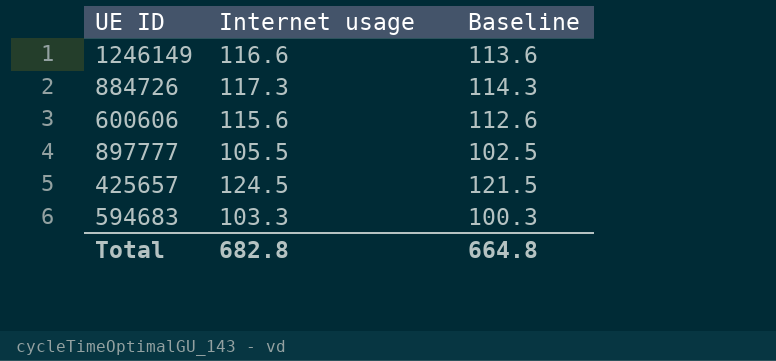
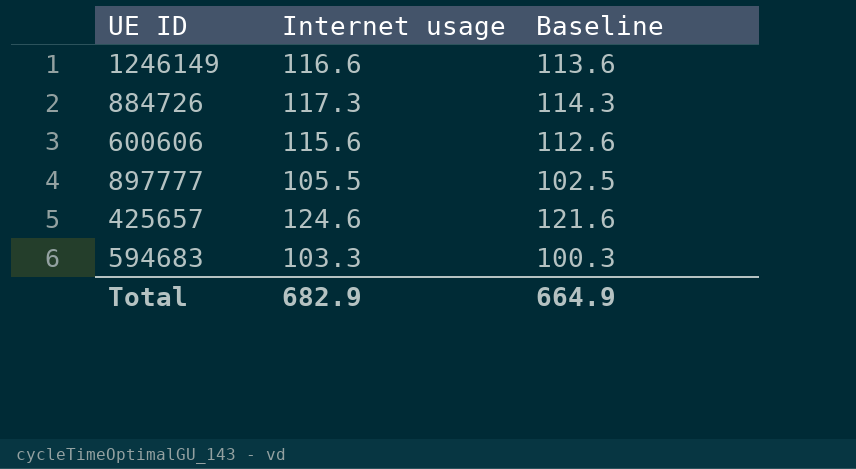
425657 | Internet usage: 124.5 -> 124.6
425657 | Baseline: 121.5 -> 121.6
Total | Internet usage: 682.8 -> 682.9
Total | Baseline: 664.8 -> 664.9

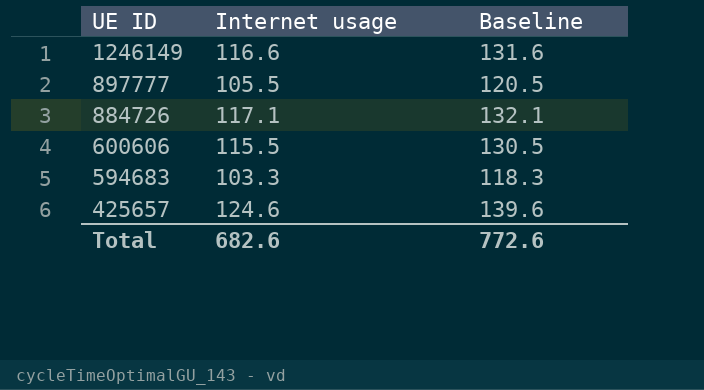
row order: none -> UE ID descending
column Baseline | formula: [Internet usage] - 3 -> [Internet usage] + 15
884726 | Internet usage: 117.3 -> 117.1
600606 | Internet usage: 115.6 -> 115.5
Total | Internet usage: 682.9 -> 682.6
Total | Baseline: 664.9 -> 772.6

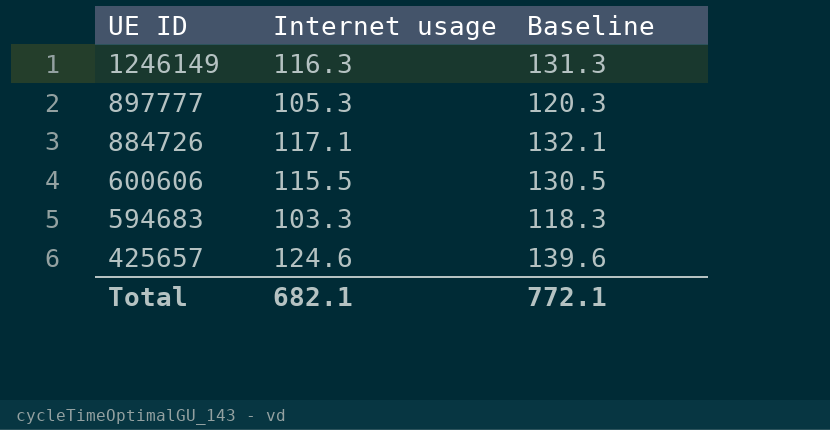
1246149 | Internet usage: 116.6 -> 116.3
1246149 | Baseline: 131.6 -> 131.3
897777 | Internet usage: 105.5 -> 105.3
897777 | Baseline: 120.5 -> 120.3
Total | Internet usage: 682.6 -> 682.1
Total | Baseline: 772.6 -> 772.1

